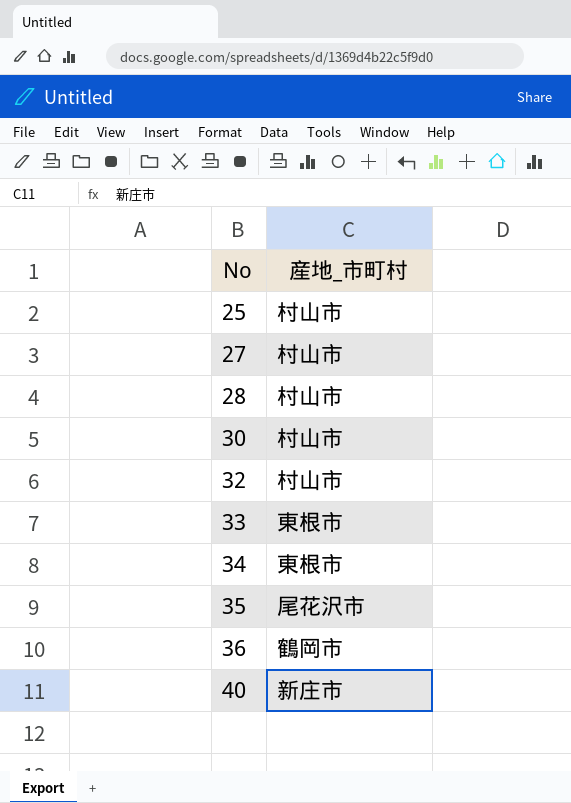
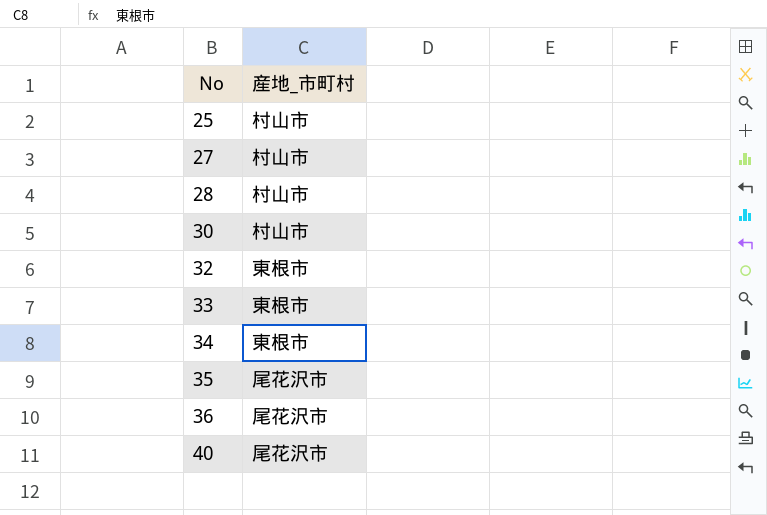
32 | 産地_市町村: 村山市 -> 東根市
36 | 産地_市町村: 鶴岡市 -> 尾花沢市
40 | 産地_市町村: 新庄市 -> 尾花沢市

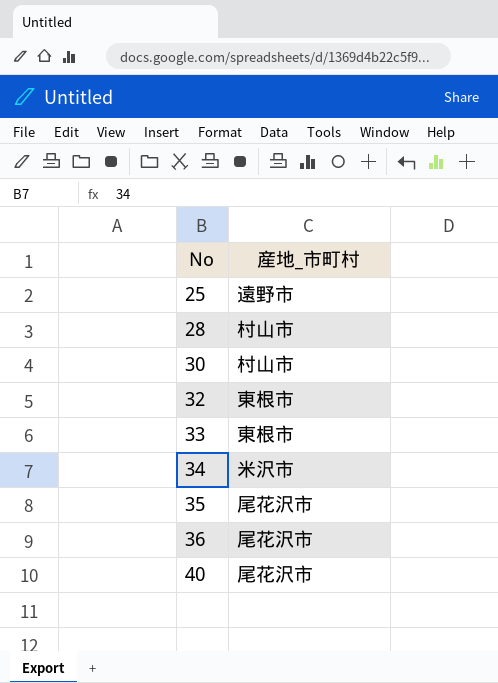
row 27: 村山市 -> none
25 | 産地_市町村: 村山市 -> 遠野市
34 | 産地_市町村: 東根市 -> 米沢市

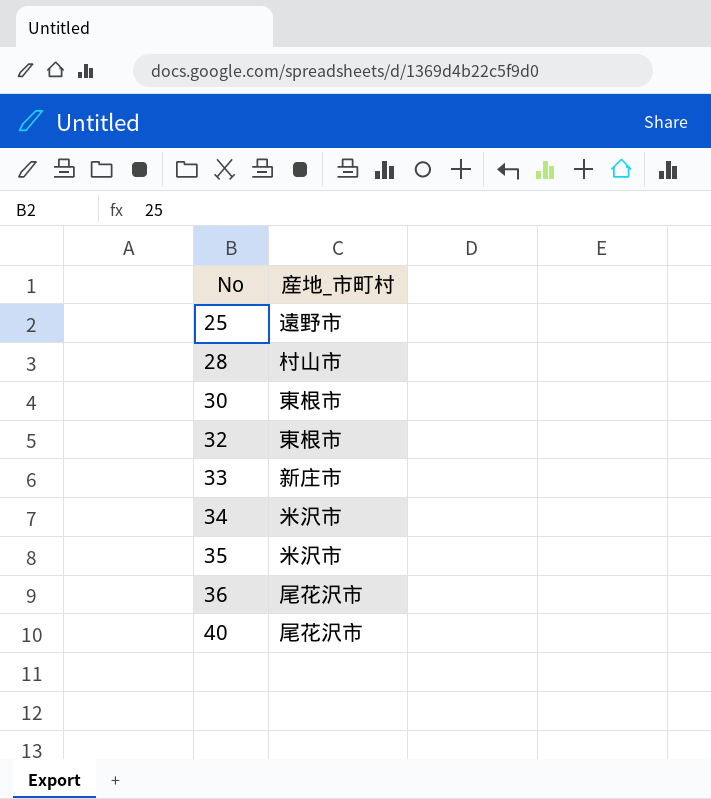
30 | 産地_市町村: 村山市 -> 東根市
33 | 産地_市町村: 東根市 -> 新庄市
35 | 産地_市町村: 尾花沢市 -> 米沢市

